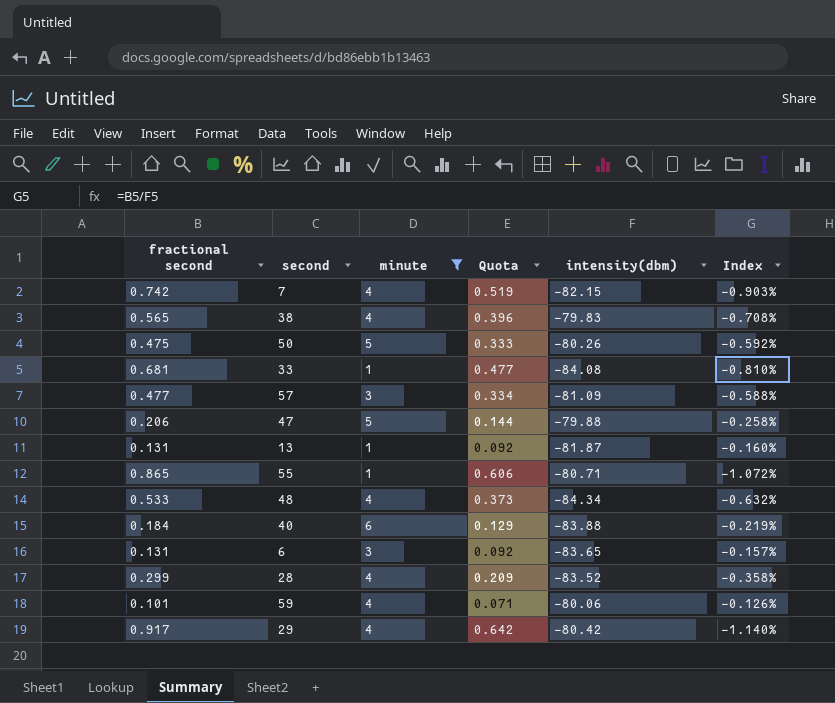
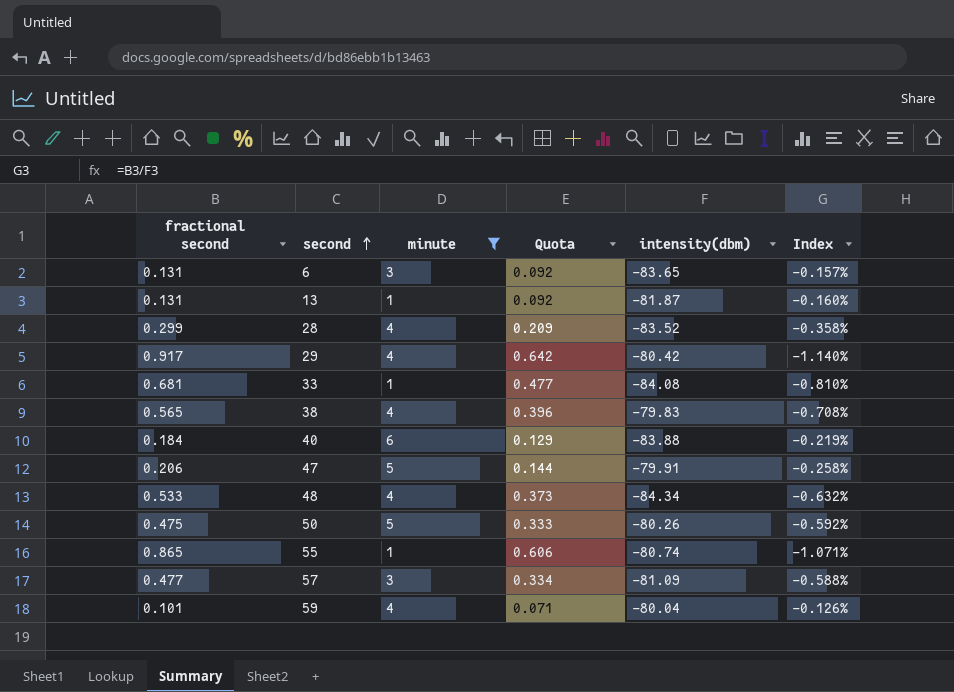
row order: none -> second ascending
row 7: 0.742 | 4 | 0.519 | -82.15 | -0.903% -> none
47 | intensity(dbm): -79.88 -> -79.91
55 | intensity(dbm): -80.71 -> -80.74
55 | Index: -1.072% -> -1.071%
59 | intensity(dbm): -80.06 -> -80.04

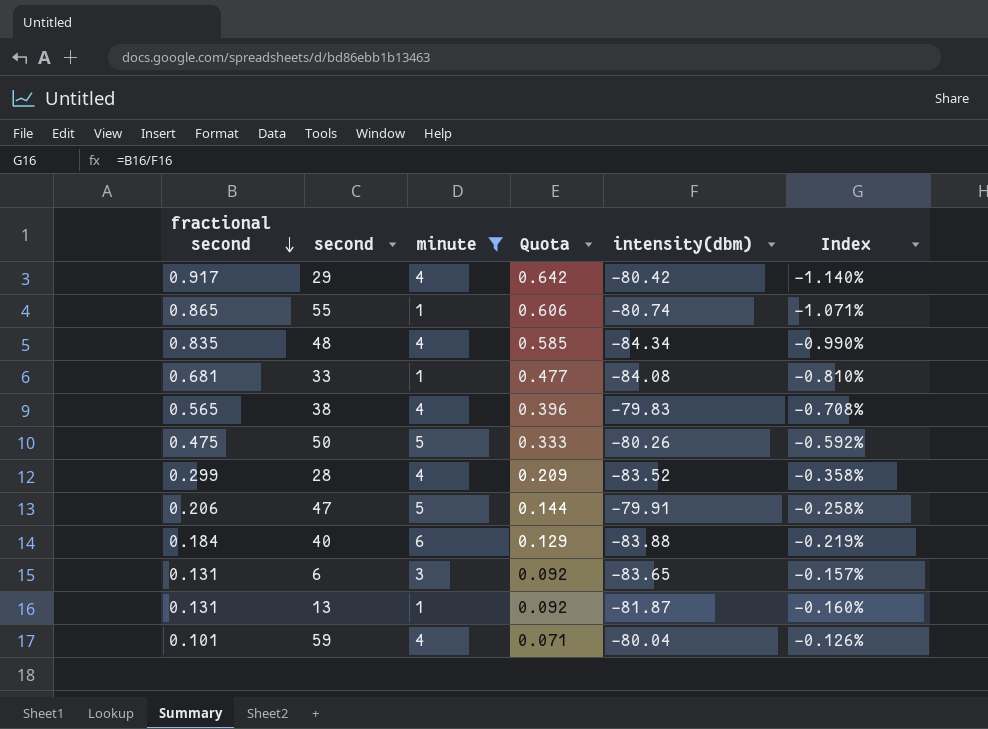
row order: second ascending -> fractional second descending
row 57: 0.477 | 3 | 0.334 | -81.09 | -0.588% -> none
48 | fractional second: 0.533 -> 0.835
48 | Quota: 0.373 -> 0.585
48 | Index: -0.632% -> -0.990%

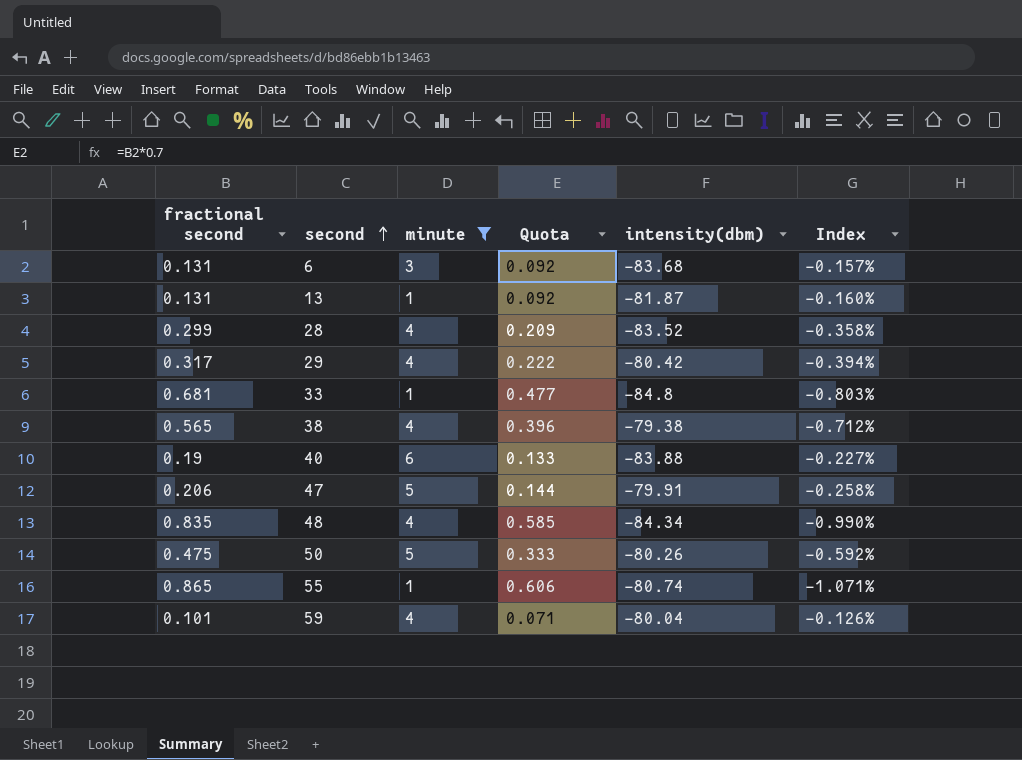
row order: fractional second descending -> second ascending
6 | intensity(dbm): -83.65 -> -83.68
29 | fractional second: 0.917 -> 0.317
29 | Quota: 0.642 -> 0.222
29 | Index: -1.140% -> -0.394%
33 | intensity(dbm): -84.08 -> -84.8
33 | Index: -0.810% -> -0.803%
38 | intensity(dbm): -79.83 -> -79.38
38 | Index: -0.708% -> -0.712%
40 | fractional second: 0.184 -> 0.19
40 | Quota: 0.129 -> 0.133
40 | Index: -0.219% -> -0.227%

